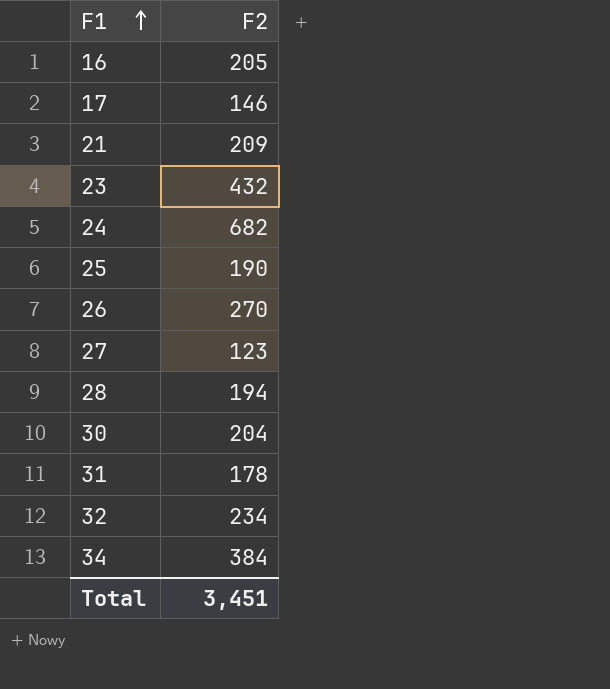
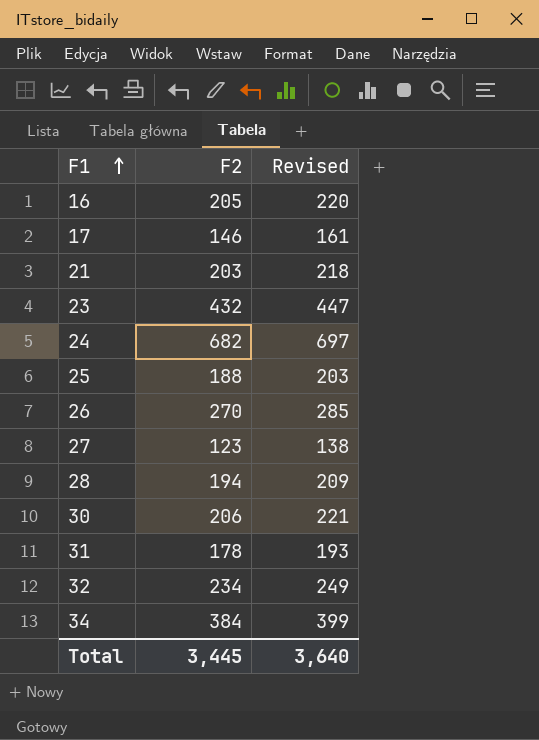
column Revised | formula: none -> [F2] + 15
21 | F2: 209 -> 203
25 | F2: 190 -> 188
30 | F2: 204 -> 206
Total | F2: 3,451 -> 3,445

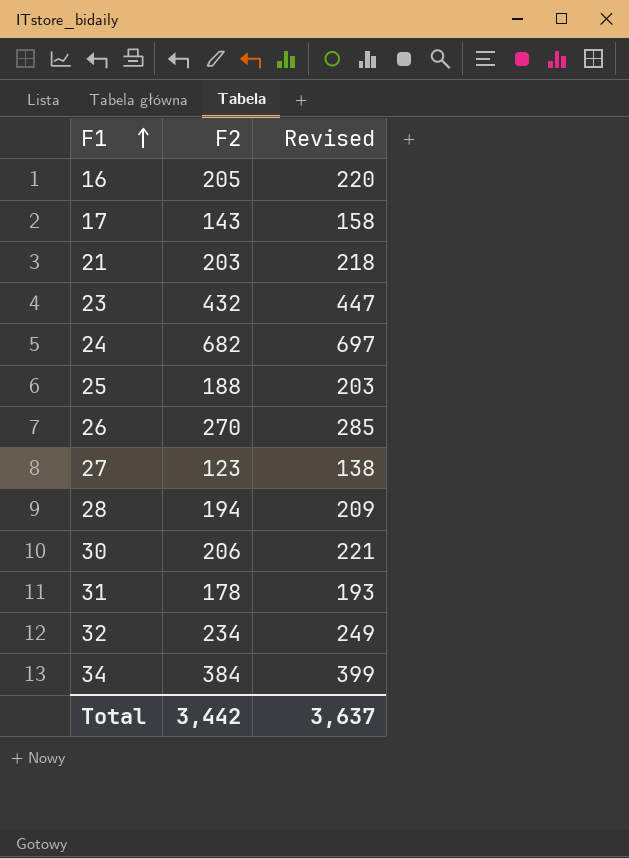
17 | F2: 146 -> 143
17 | Revised: 161 -> 158
Total | F2: 3,445 -> 3,442
Total | Revised: 3,640 -> 3,637

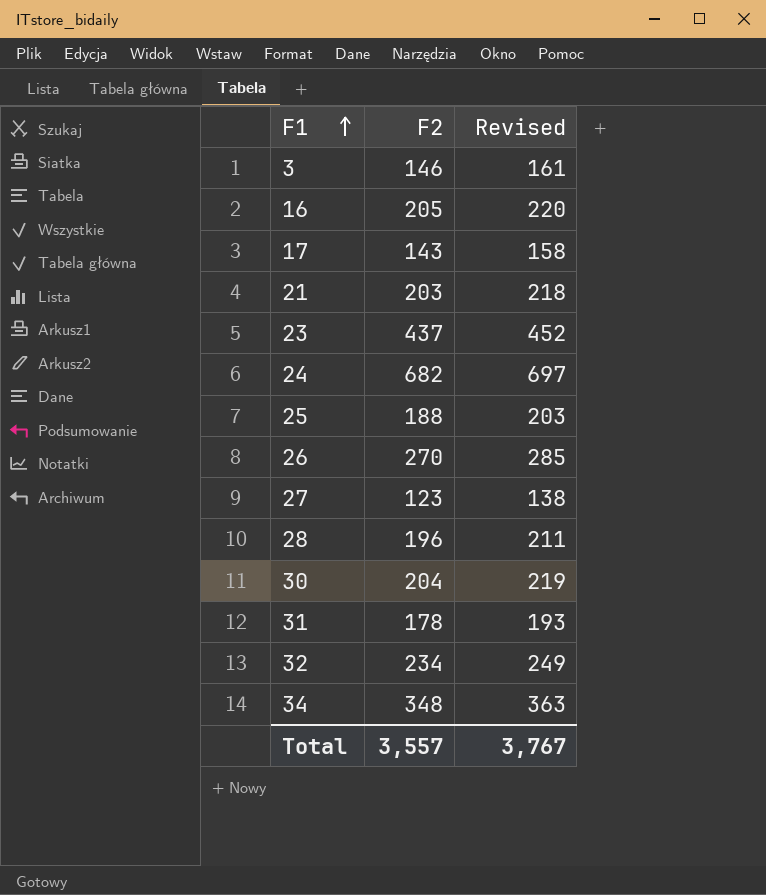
row 3: none -> 146 | 161
23 | F2: 432 -> 437
23 | Revised: 447 -> 452
28 | F2: 194 -> 196
28 | Revised: 209 -> 211
30 | F2: 206 -> 204
30 | Revised: 221 -> 219
34 | F2: 384 -> 348
34 | Revised: 399 -> 363
Total | F2: 3,442 -> 3,557
Total | Revised: 3,637 -> 3,767

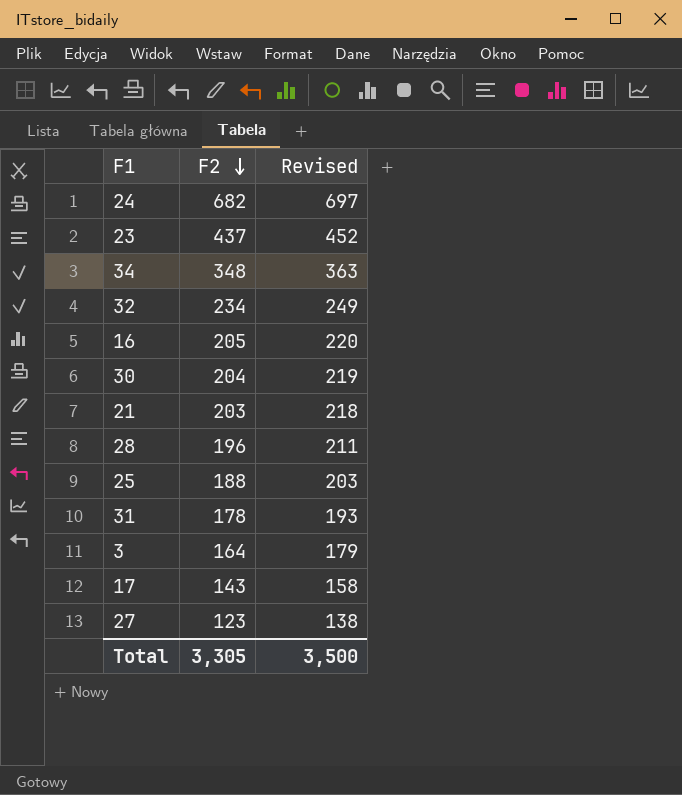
row order: F1 ascending -> F2 descending
row 26: 270 | 285 -> none
3 | F2: 146 -> 164
3 | Revised: 161 -> 179
Total | F2: 3,557 -> 3,305
Total | Revised: 3,767 -> 3,500

